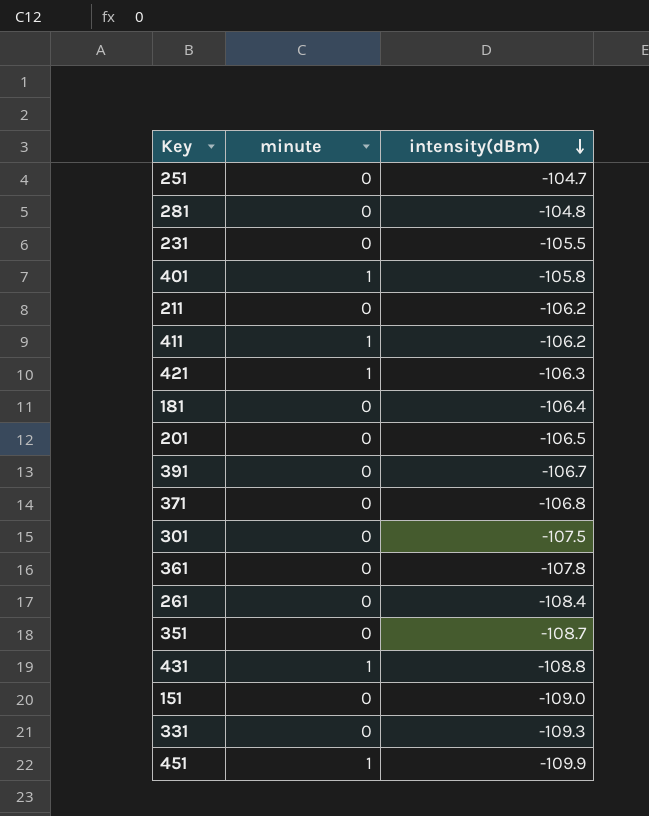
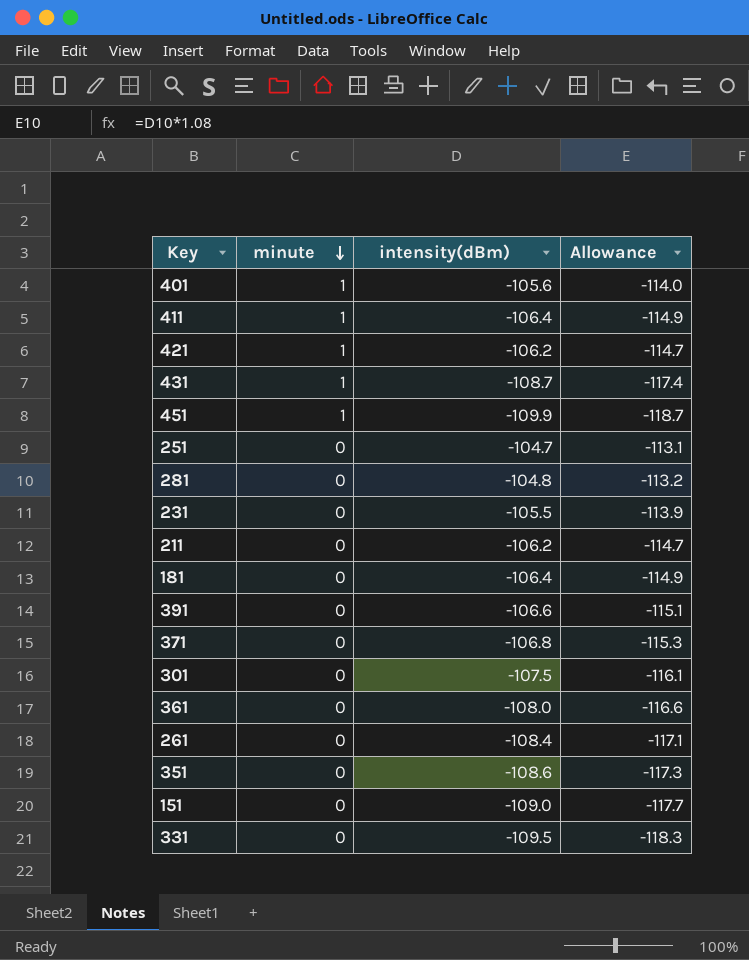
row order: intensity(dBm) descending -> minute descending
column Allowance | formula: none -> [intensity(dBm)] * 1.08
row 201: 0 | -106.5 -> none
401 | intensity(dBm): -105.8 -> -105.6
411 | intensity(dBm): -106.2 -> -106.4
421 | intensity(dBm): -106.3 -> -106.2
431 | intensity(dBm): -108.8 -> -108.7
391 | intensity(dBm): -106.7 -> -106.6
361 | intensity(dBm): -107.8 -> -108.0
351 | intensity(dBm): -108.7 -> -108.6
331 | intensity(dBm): -109.3 -> -109.5

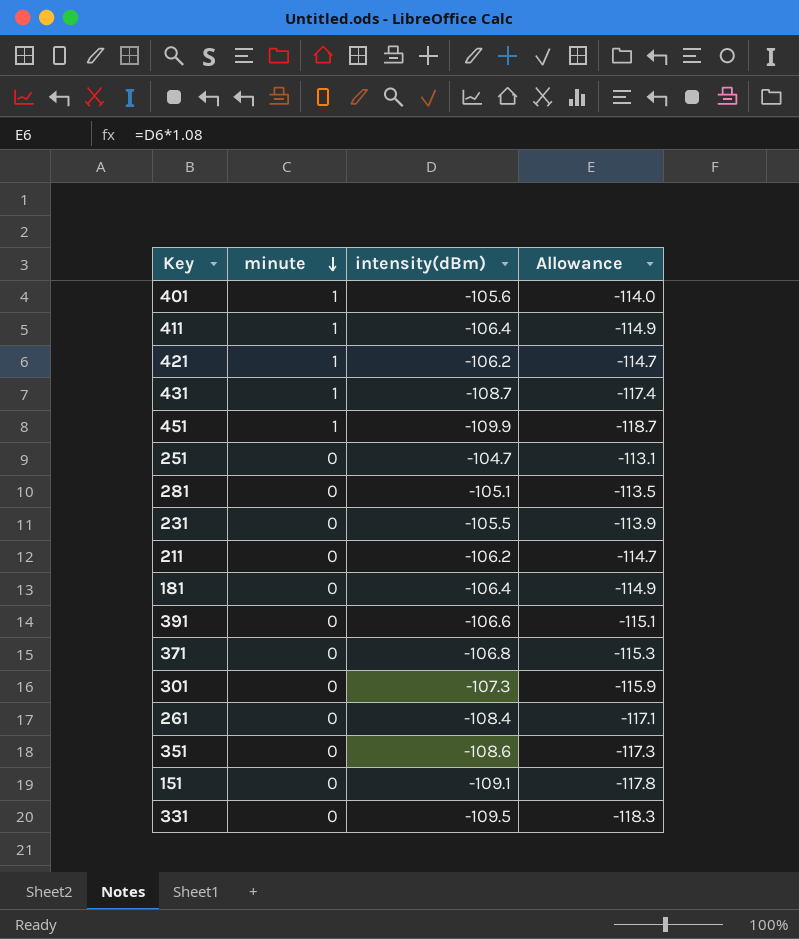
row 361: 0 | -108.0 | -116.6 -> none
281 | intensity(dBm): -104.8 -> -105.1
281 | Allowance: -113.2 -> -113.5
301 | intensity(dBm): -107.5 -> -107.3
301 | Allowance: -116.1 -> -115.9
151 | intensity(dBm): -109.0 -> -109.1
151 | Allowance: -117.7 -> -117.8

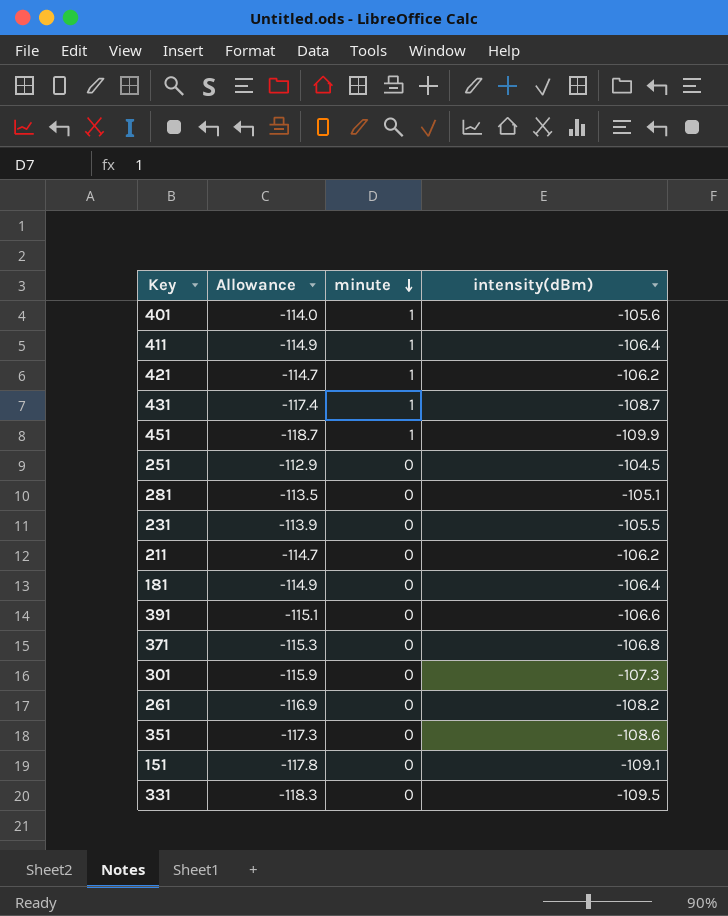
column Allowance | position: 4 -> 2
251 | Allowance: -113.1 -> -112.9
251 | intensity(dBm): -104.7 -> -104.5
261 | Allowance: -117.1 -> -116.9
261 | intensity(dBm): -108.4 -> -108.2

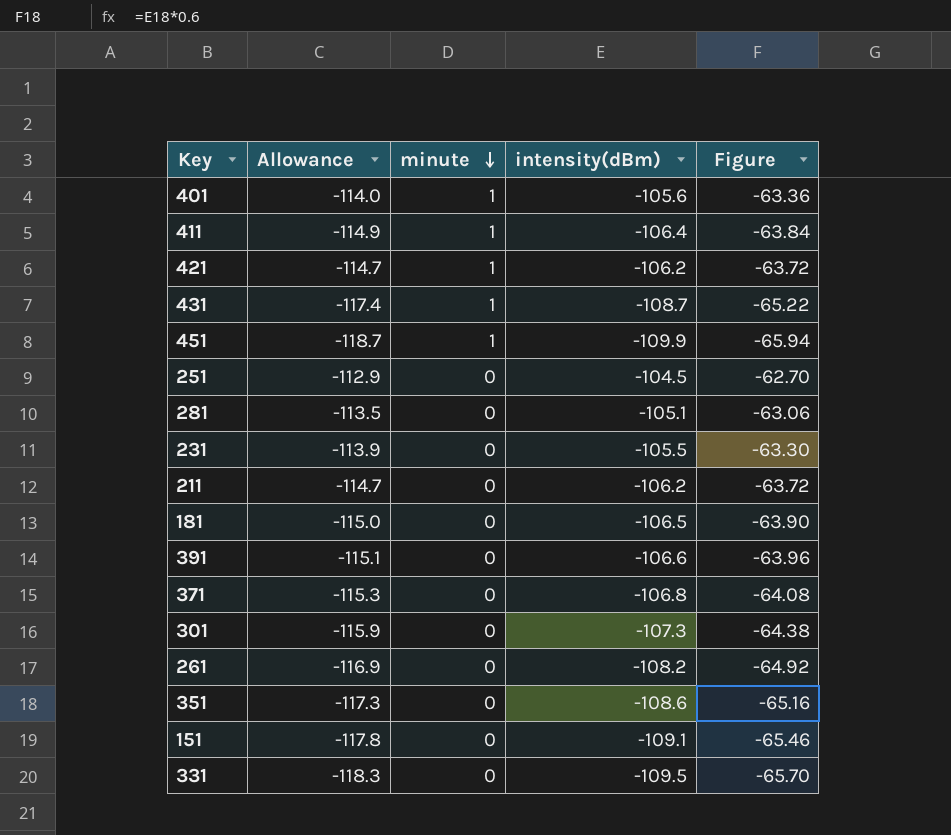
column Figure | formula: none -> [intensity(dBm)] * 0.6
181 | Allowance: -114.9 -> -115.0
181 | intensity(dBm): -106.4 -> -106.5

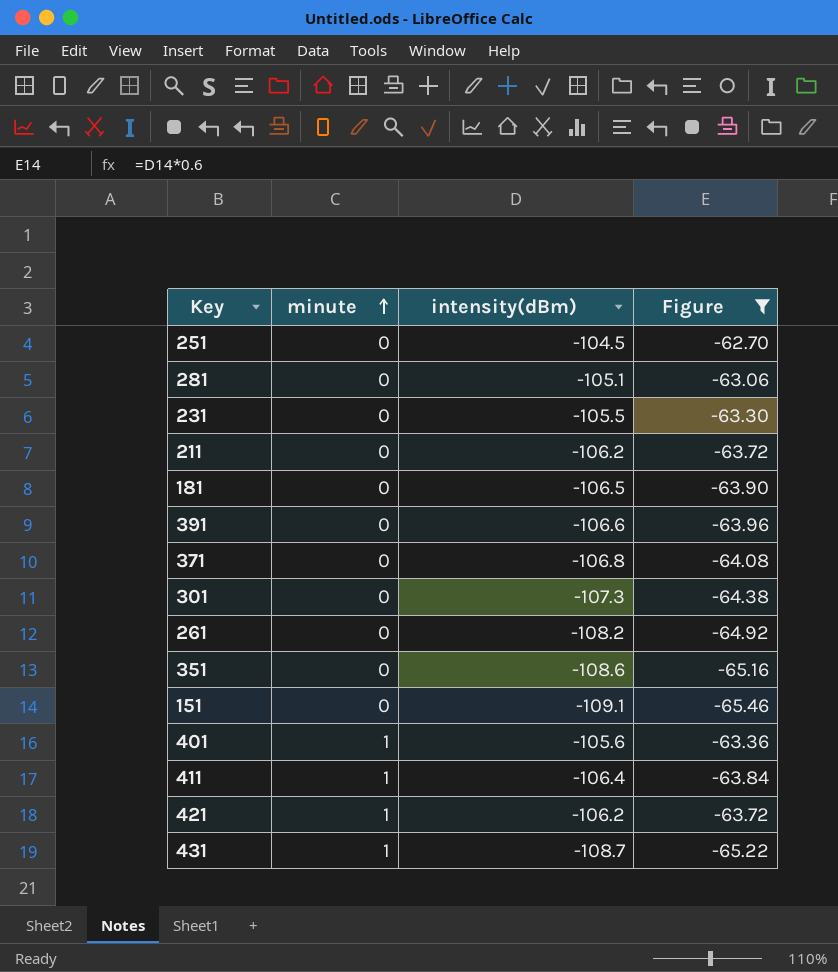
filter: none -> Figure >= -65.46
row order: minute descending -> minute ascending
column Allowance | formula: [intensity(dBm)] * 1.08 -> none

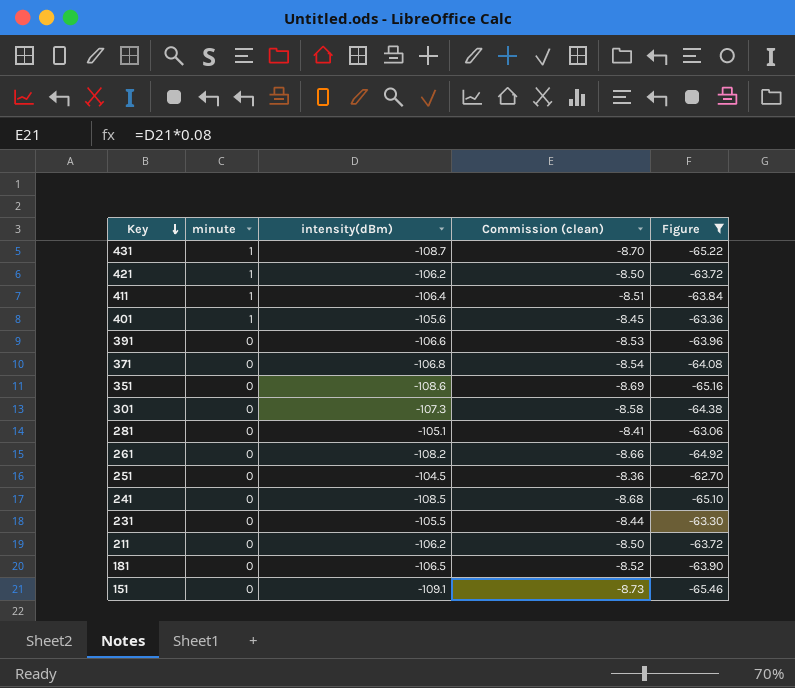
row order: minute ascending -> Key descending
column Commission (clean) | formula: none -> [intensity(dBm)] * 0.08
row 241: none -> 0 | -108.5 | -8.68 | -65.10

